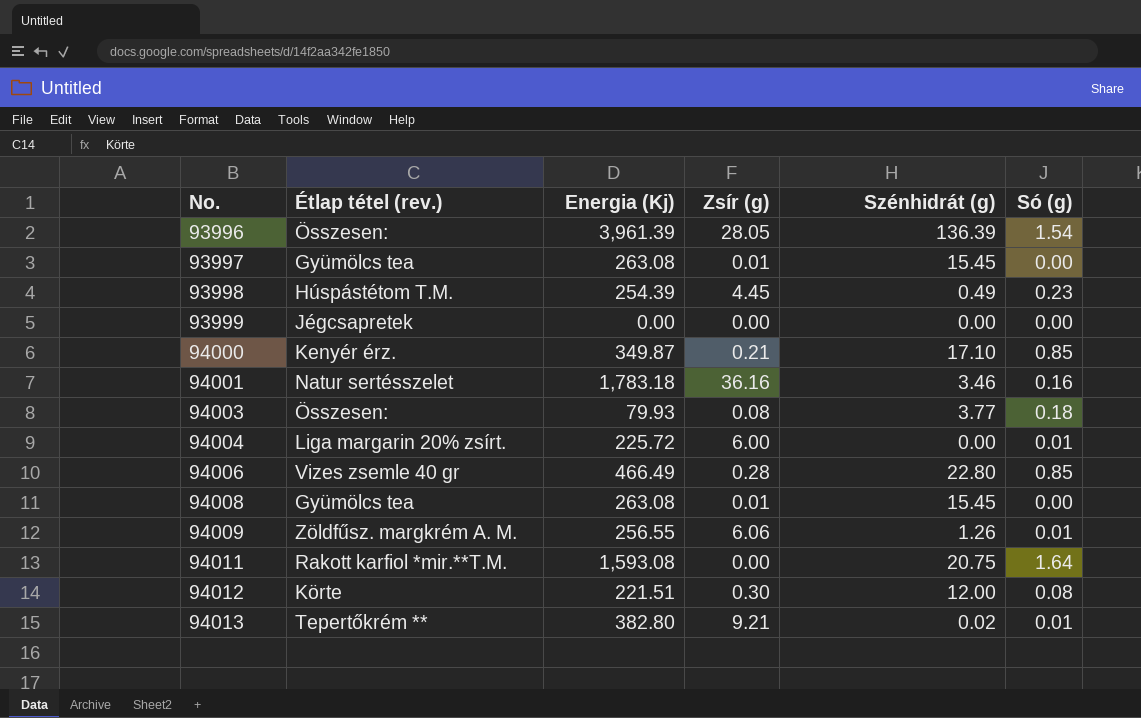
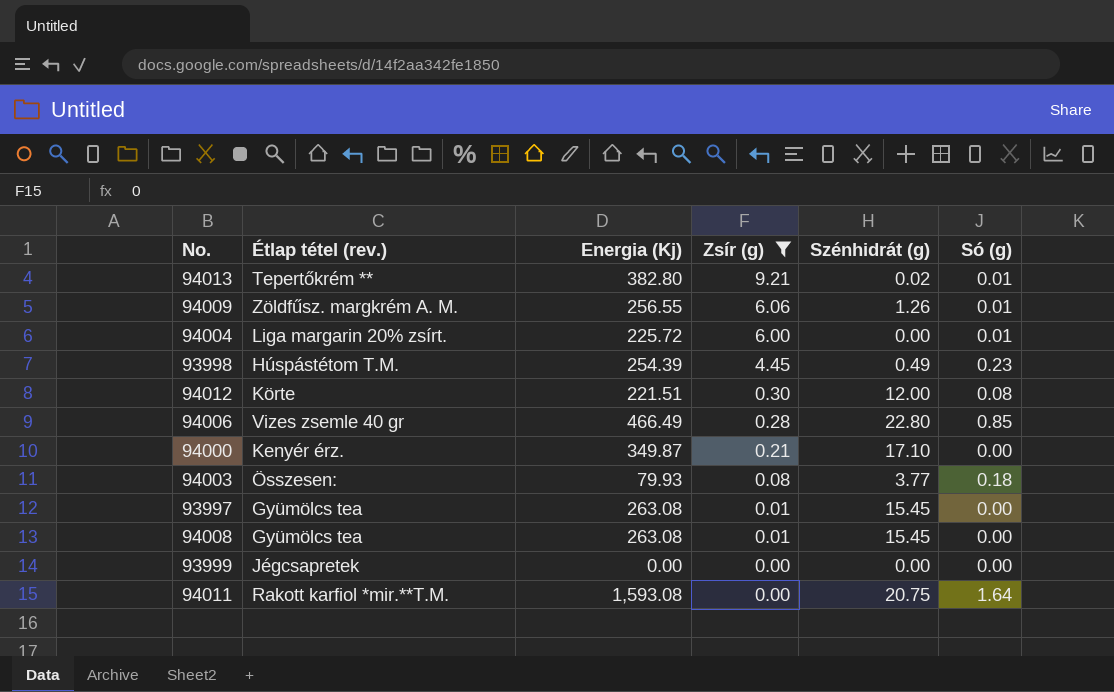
filter: none -> Zsír (g) <= 9.21
row order: No. ascending -> Zsír (g) descending
94000 | Só (g): 0.85 -> 0.00

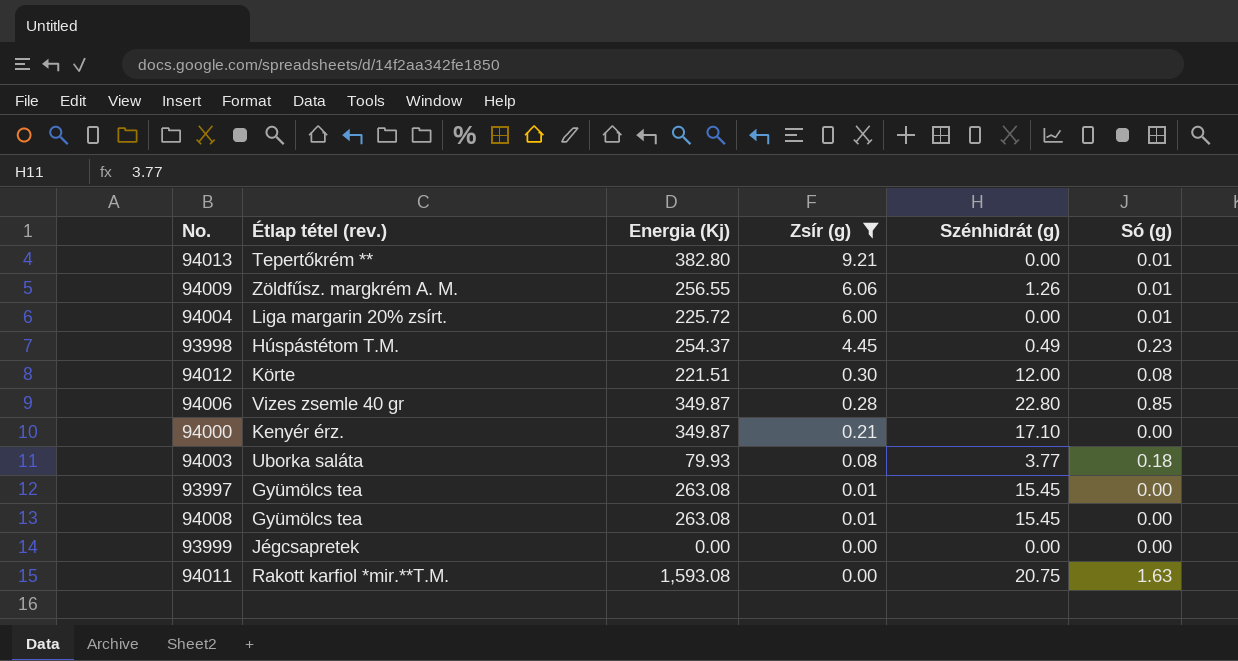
94013 | Szénhidrát (g): 0.02 -> 0.00
93998 | Energia (Kj): 254.39 -> 254.37
94006 | Energia (Kj): 466.49 -> 349.87
94003 | Étlap tétel (rev.): Összesen: -> Uborka saláta
94011 | Só (g): 1.64 -> 1.63

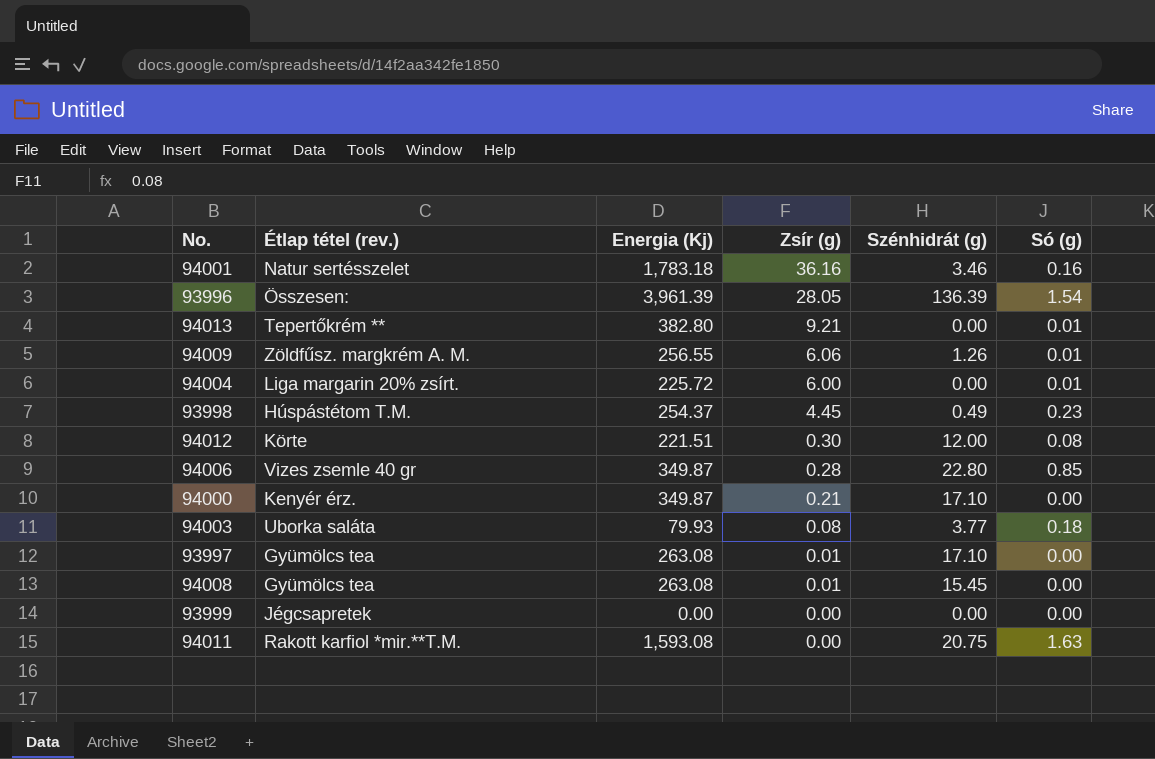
filter: Zsír (g) <= 9.21 -> none
93997 | Szénhidrát (g): 15.45 -> 17.10

